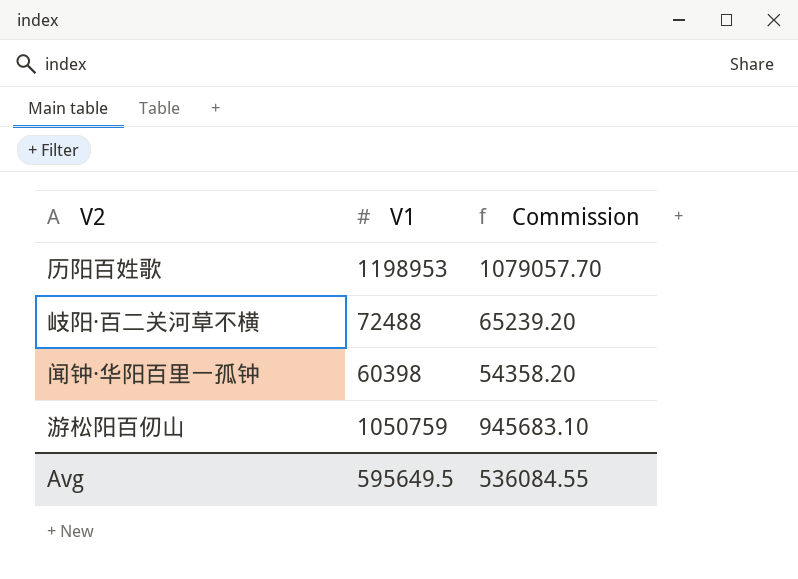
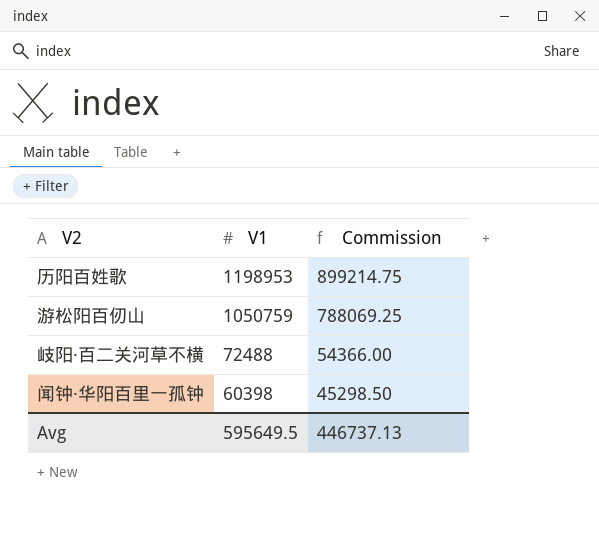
row order: none -> V1 descending
column Commission | formula: [V1] * 0.9 -> [V1] * 0.75
Avg | Commission: 536084.55 -> 446737.13

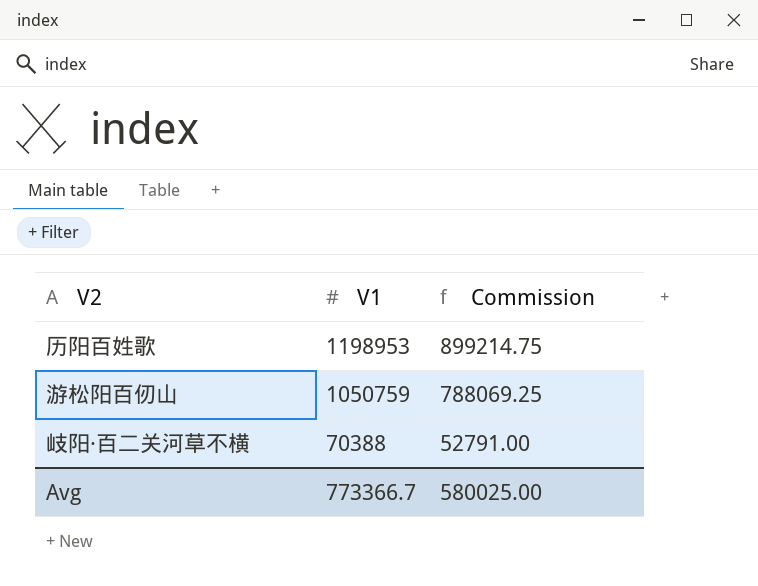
row 闻钟·华阳百里一孤钟: 60398 | 45298.50 -> none
岐阳·百二关河草不横 | V1: 72488 -> 70388
岐阳·百二关河草不横 | Commission: 54366.00 -> 52791.00
Avg | V1: 595649.5 -> 773366.7
Avg | Commission: 446737.13 -> 580025.00

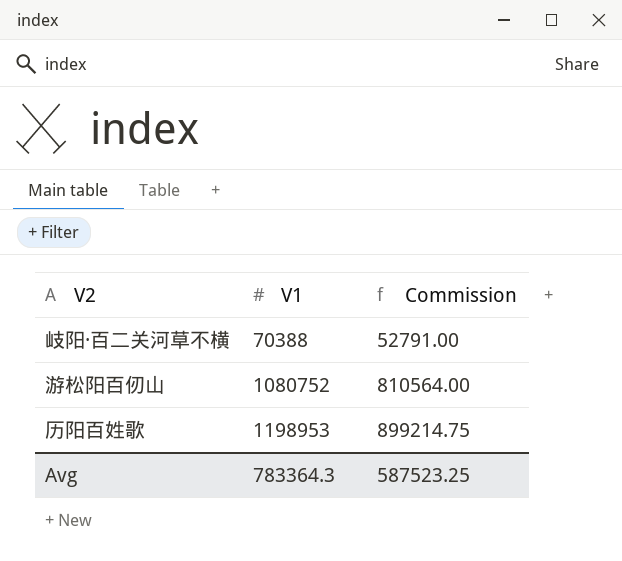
row order: V1 descending -> V1 ascending
游松阳百仞山 | V1: 1050759 -> 1080752
游松阳百仞山 | Commission: 788069.25 -> 810564.00
Avg | V1: 773366.7 -> 783364.3
Avg | Commission: 580025.00 -> 587523.25

